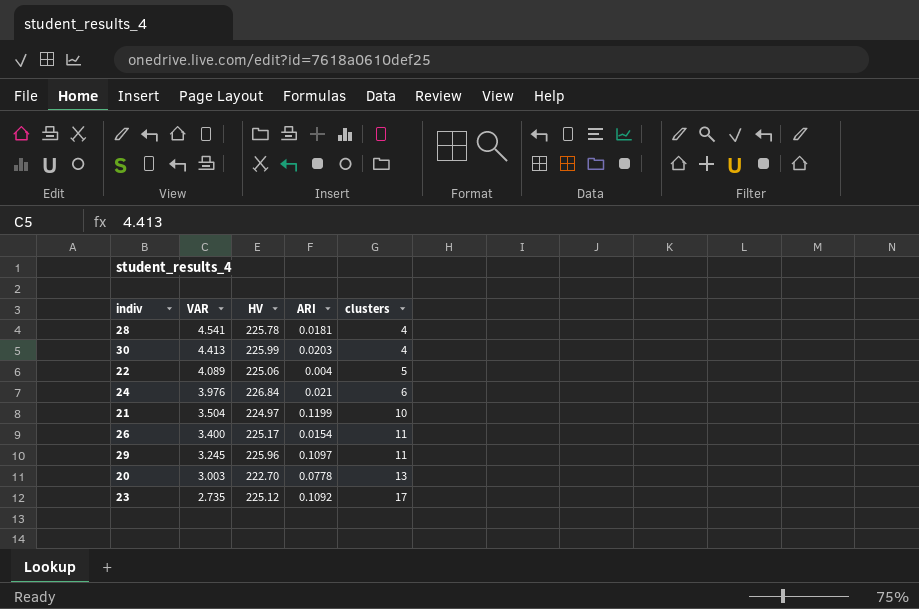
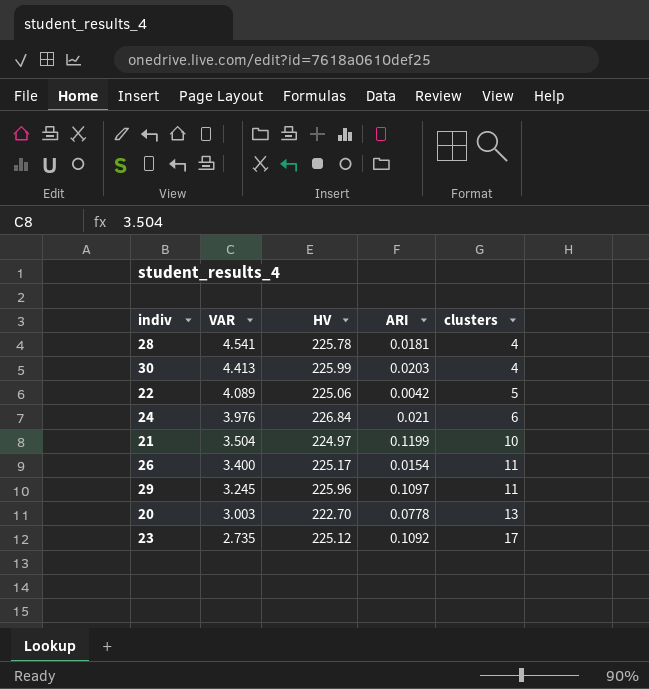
22 | ARI: 0.004 -> 0.0042

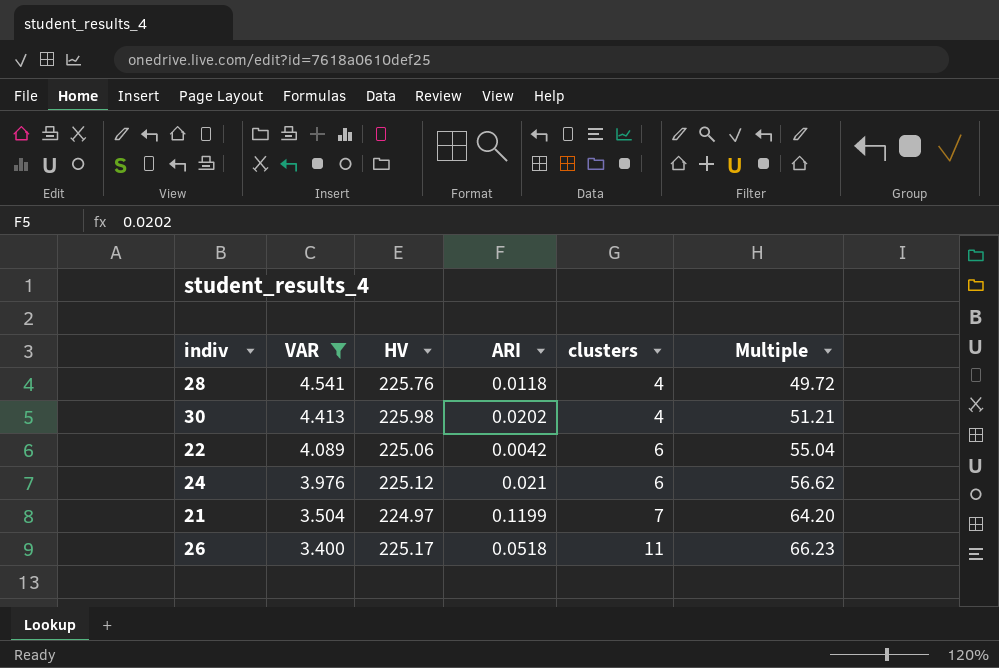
filter: none -> VAR >= 3.400
column Multiple | formula: none -> [HV] / [VAR]
28 | HV: 225.78 -> 225.76
28 | ARI: 0.0181 -> 0.0118
30 | HV: 225.99 -> 225.98
30 | ARI: 0.0203 -> 0.0202
22 | clusters: 5 -> 6
24 | HV: 226.84 -> 225.12
21 | clusters: 10 -> 7
26 | ARI: 0.0154 -> 0.0518

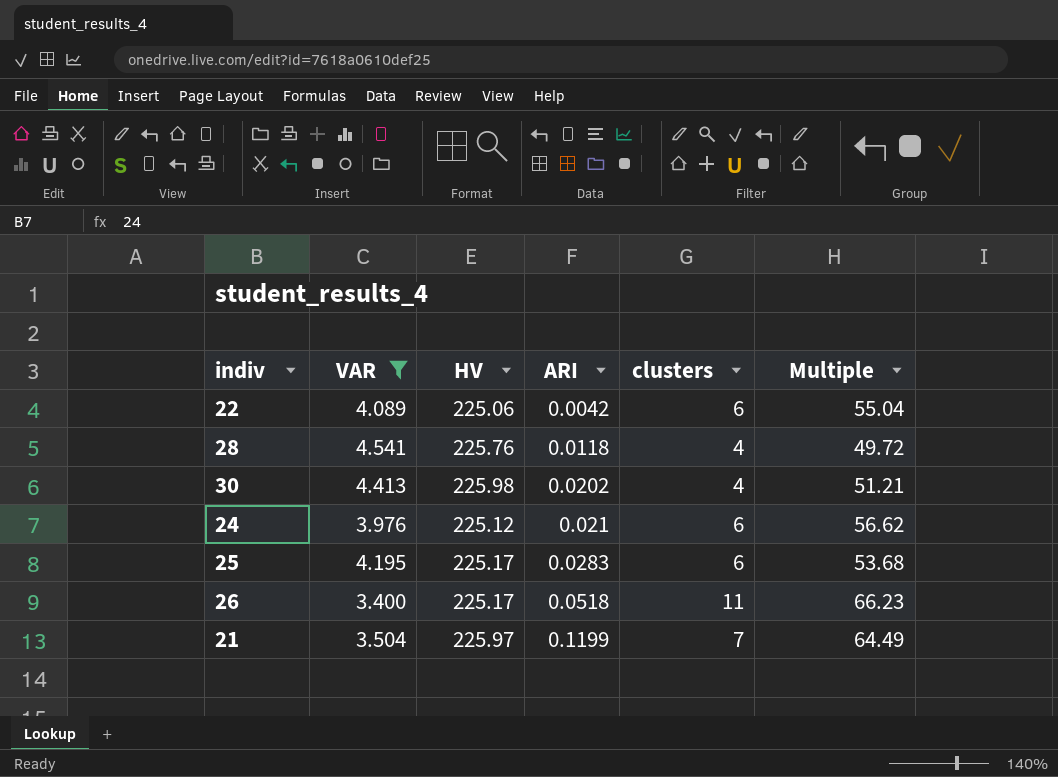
row order: VAR descending -> ARI ascending
row 25: none -> 4.195 | 225.17 | 0.0283 | 6 | 53.68
21 | HV: 224.97 -> 225.97
21 | Multiple: 64.20 -> 64.49

